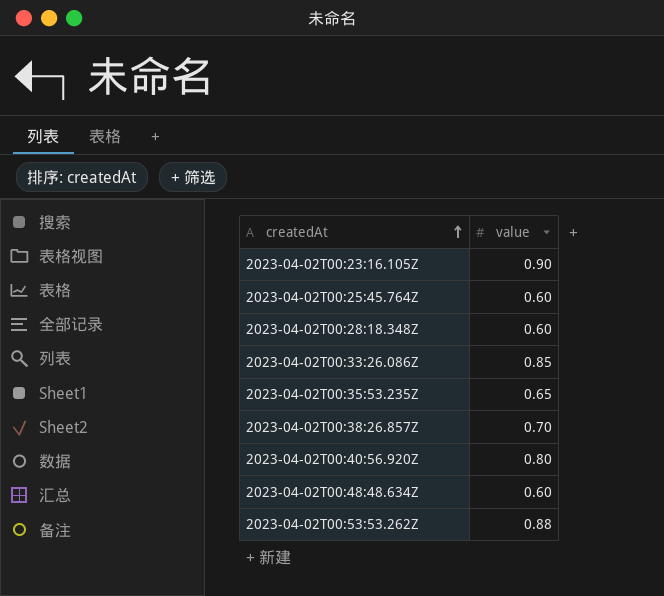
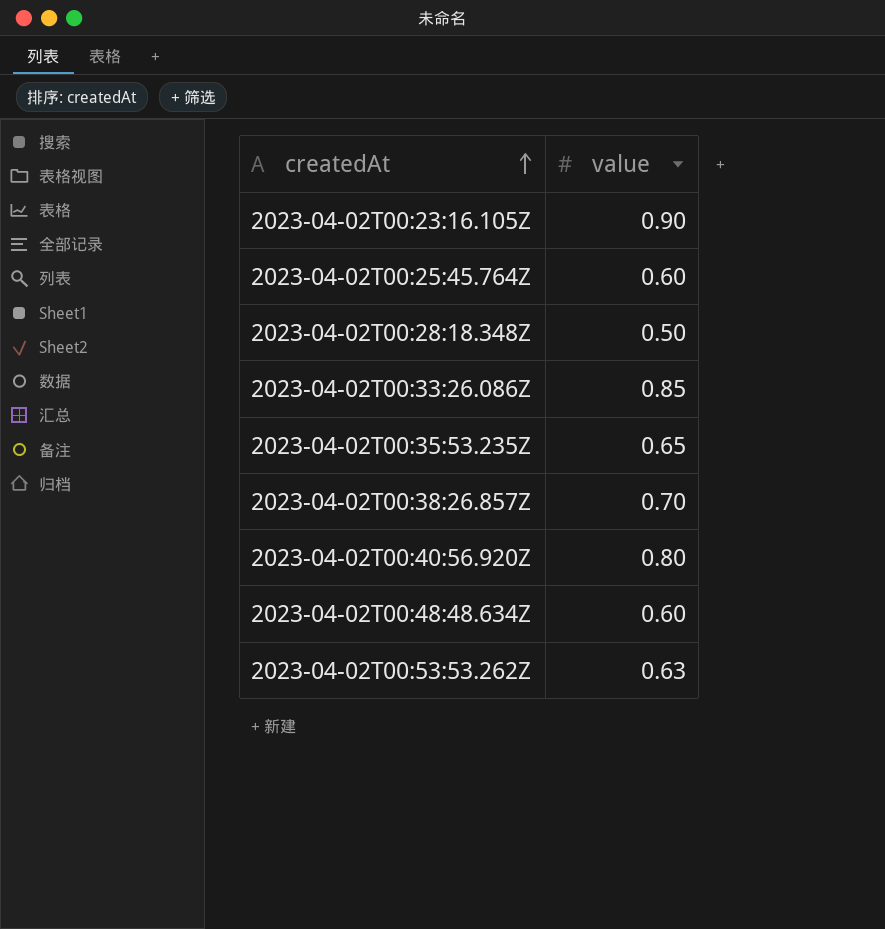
2023-04-02T00:28:18.348Z | value: 0.60 -> 0.50
2023-04-02T00:53:53.262Z | value: 0.88 -> 0.63

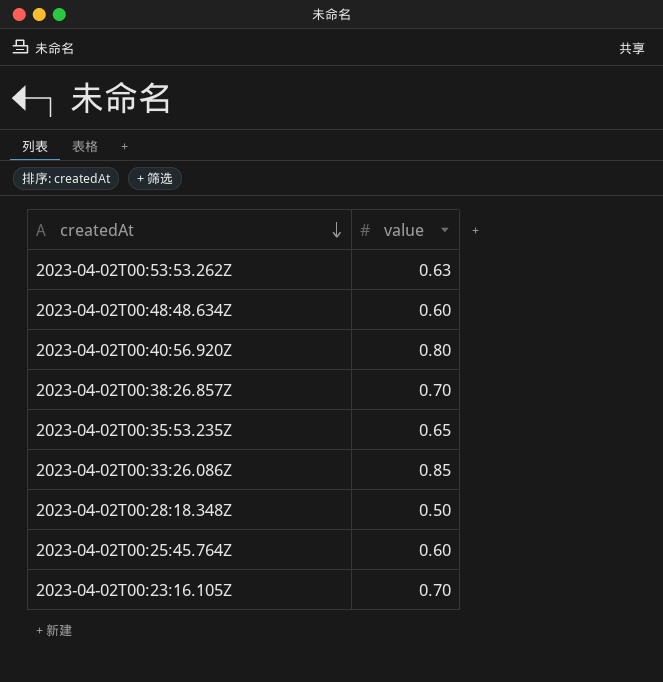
row order: createdAt ascending -> createdAt descending
2023-04-02T00:23:16.105Z | value: 0.90 -> 0.70

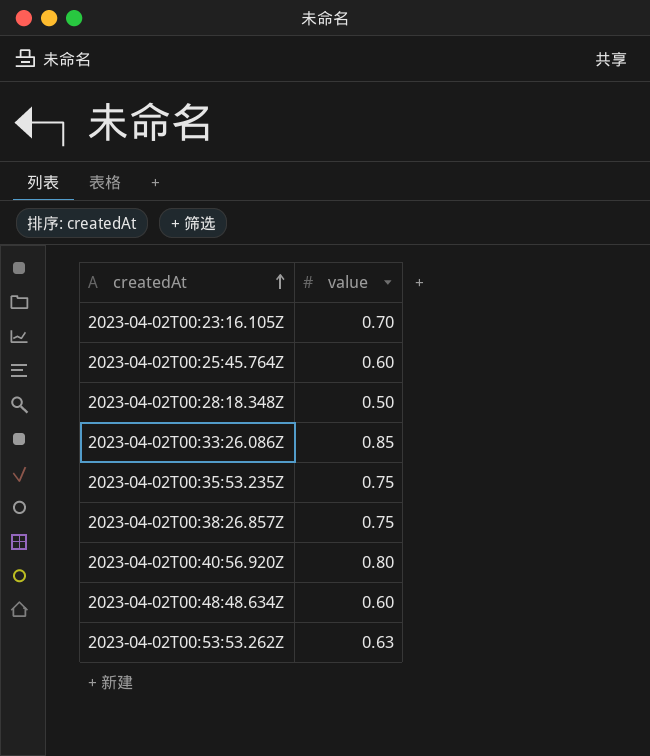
row order: createdAt descending -> createdAt ascending
2023-04-02T00:35:53.235Z | value: 0.65 -> 0.75
2023-04-02T00:38:26.857Z | value: 0.70 -> 0.75

